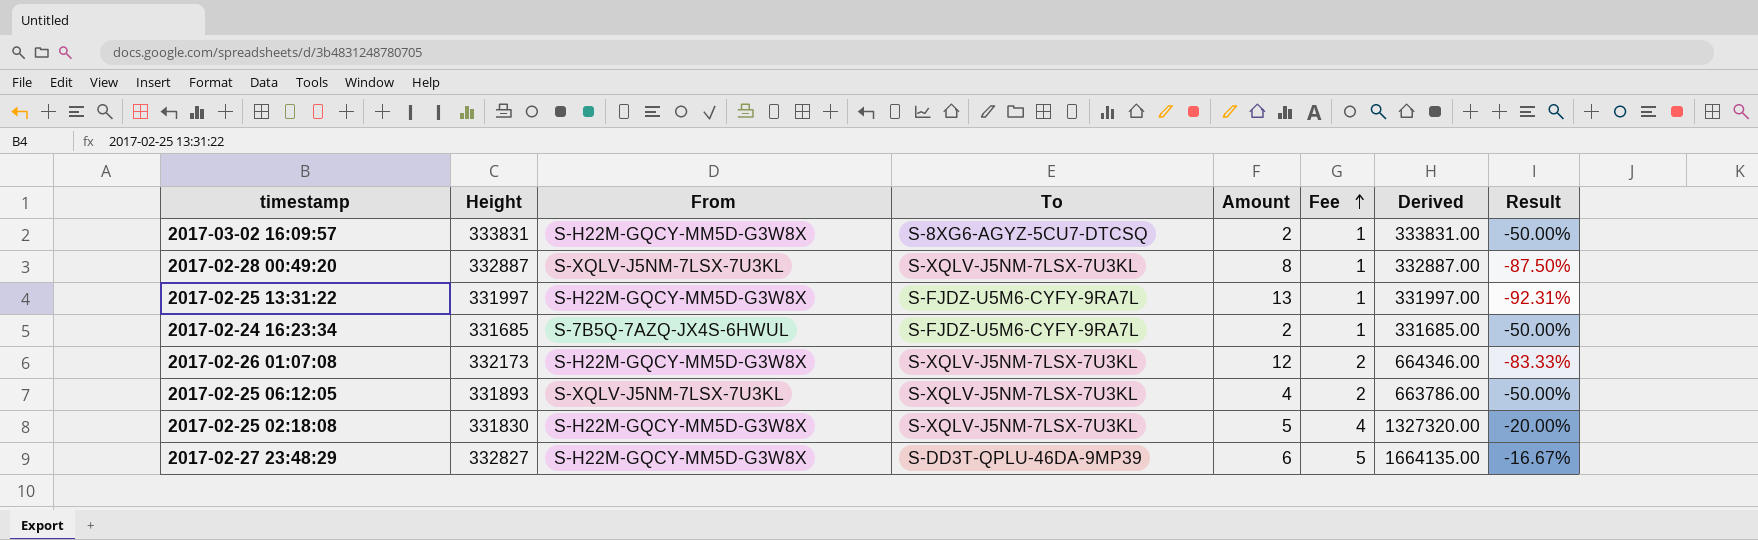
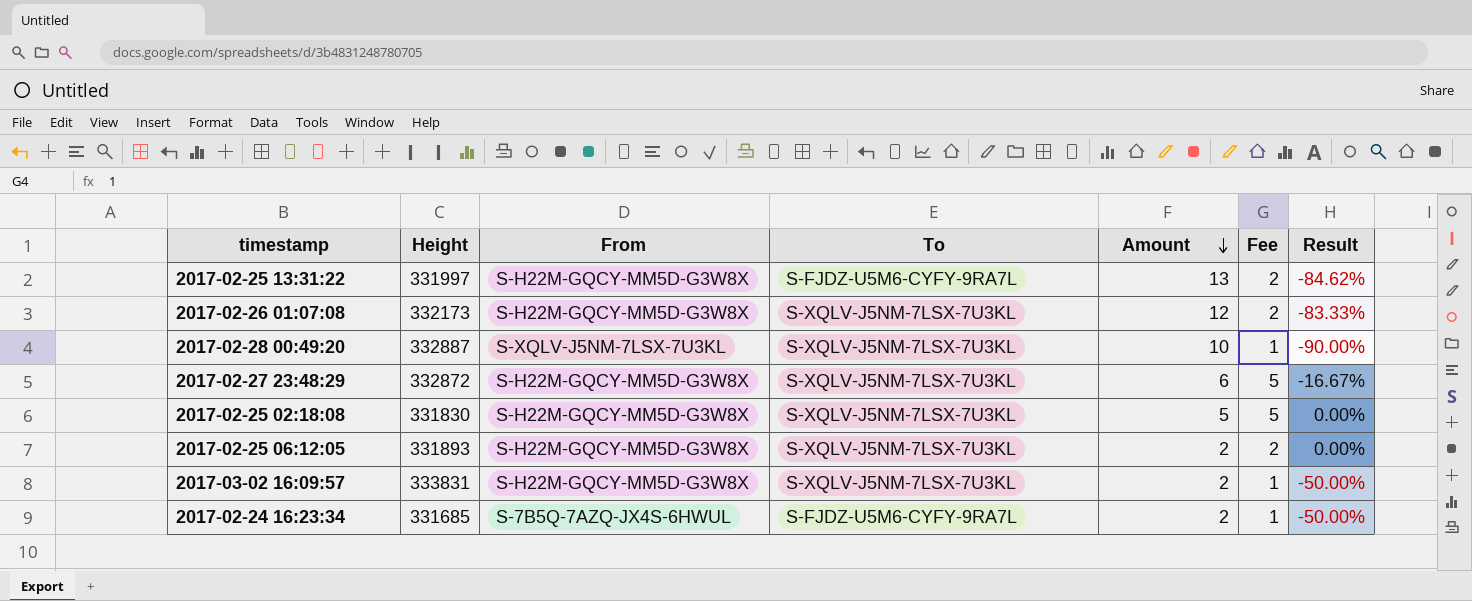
row order: Fee ascending -> Amount descending
column Derived | formula: [Height] * [Fee] -> none
2017-02-25 13:31:22 | Fee: 1 -> 2
2017-02-25 13:31:22 | Result: -92.31% -> -84.62%
2017-02-28 00:49:20 | Amount: 8 -> 10
2017-02-28 00:49:20 | Result: -87.50% -> -90.00%
2017-02-27 23:48:29 | Height: 332827 -> 332872
2017-02-27 23:48:29 | To: S-DD3T-QPLU-46DA-9MP39 -> S-XQLV-J5NM-7LSX-7U3KL
2017-02-25 02:18:08 | Fee: 4 -> 5
2017-02-25 02:18:08 | Result: -20.00% -> 0.00%
2017-02-25 06:12:05 | From: S-XQLV-J5NM-7LSX-7U3KL -> S-H22M-GQCY-MM5D-G3W8X
2017-02-25 06:12:05 | Amount: 4 -> 2
2017-02-25 06:12:05 | Result: -50.00% -> 0.00%
2017-03-02 16:09:57 | To: S-8XG6-AGYZ-5CU7-DTCSQ -> S-XQLV-J5NM-7LSX-7U3KL

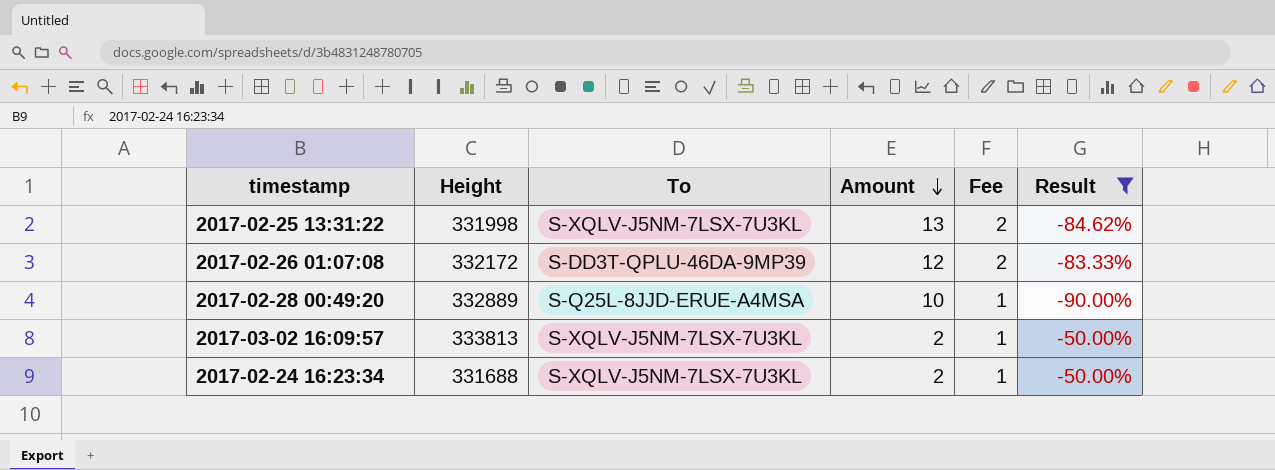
filter: none -> Result <= -50.00%
column From | position: 3 -> none
2017-02-25 13:31:22 | Height: 331997 -> 331998
2017-02-25 13:31:22 | To: S-FJDZ-U5M6-CYFY-9RA7L -> S-XQLV-J5NM-7LSX-7U3KL
2017-02-26 01:07:08 | Height: 332173 -> 332172
2017-02-26 01:07:08 | To: S-XQLV-J5NM-7LSX-7U3KL -> S-DD3T-QPLU-46DA-9MP39
2017-02-28 00:49:20 | Height: 332887 -> 332889
2017-02-28 00:49:20 | To: S-XQLV-J5NM-7LSX-7U3KL -> S-Q25L-8JJD-ERUE-A4MSA
2017-03-02 16:09:57 | Height: 333831 -> 333813
2017-02-24 16:23:34 | Height: 331685 -> 331688
2017-02-24 16:23:34 | To: S-FJDZ-U5M6-CYFY-9RA7L -> S-XQLV-J5NM-7LSX-7U3KL

